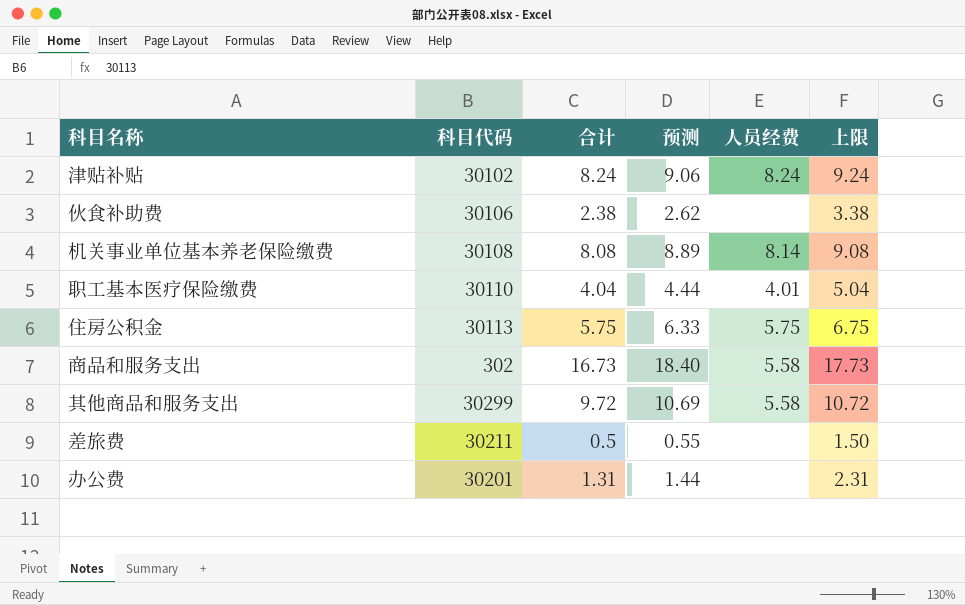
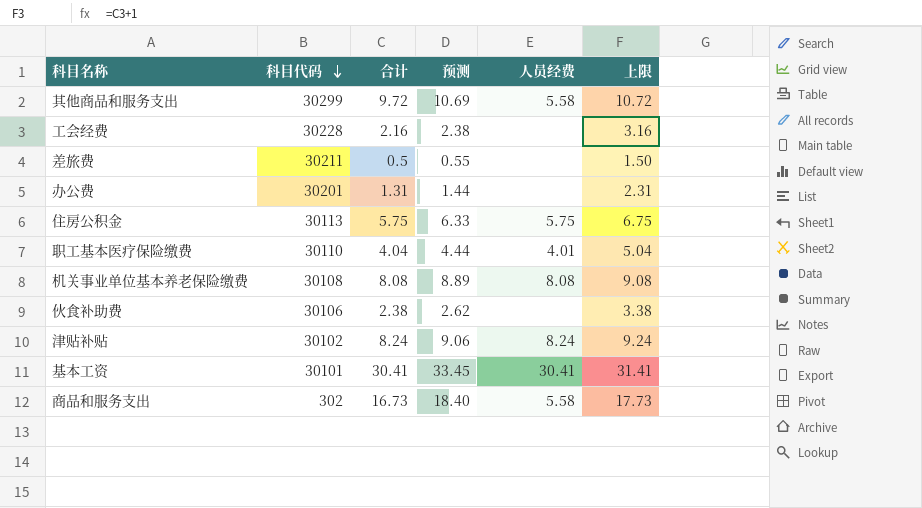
row order: none -> 科目代码 descending
row 工会经费: none -> 30228 | 2.16 | 2.38 | none | 3.16
机关事业单位基本养老保险缴费 | 人员经费: 8.14 -> 8.08
row 基本工资: none -> 30101 | 30.41 | 33.45 | 30.41 | 31.41

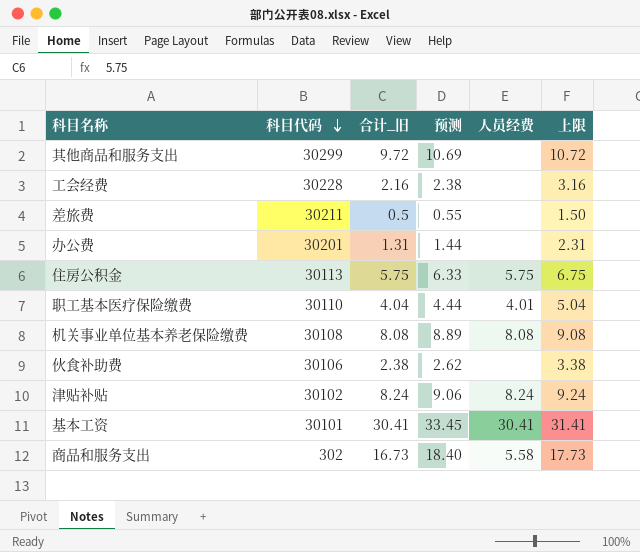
column name: 合计 -> 合计_旧
其他商品和服务支出 | 人员经费: 5.58 -> none

